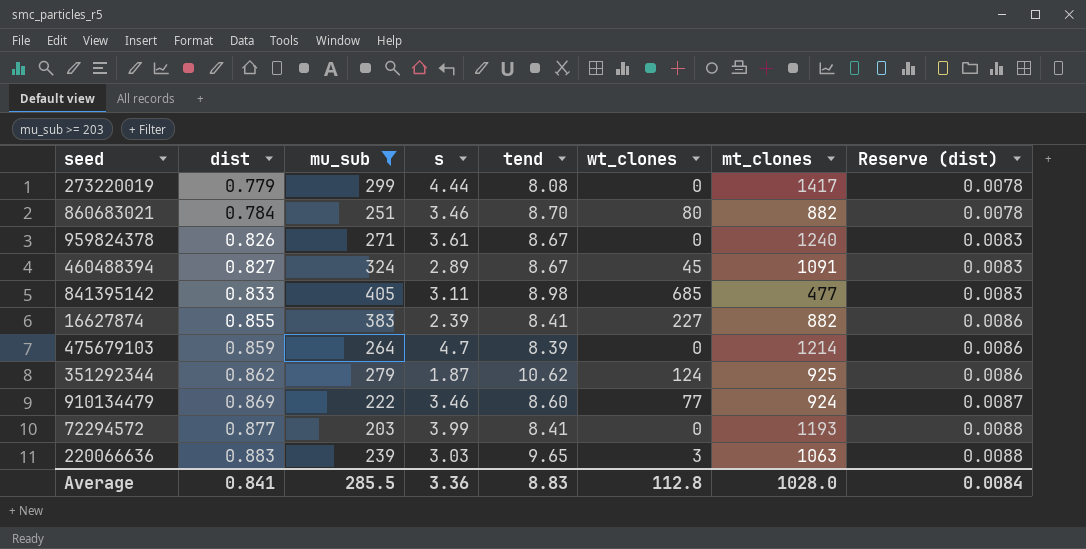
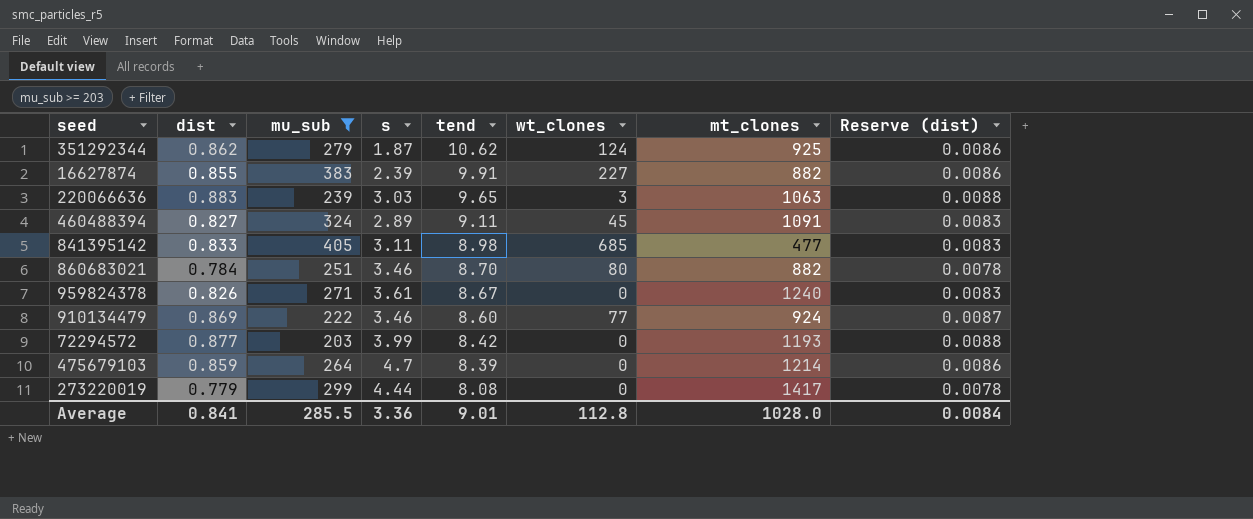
row order: dist ascending -> tend descending
16627874 | tend: 8.41 -> 9.91
460488394 | tend: 8.67 -> 9.11
72294572 | tend: 8.41 -> 8.42
Average | tend: 8.83 -> 9.01

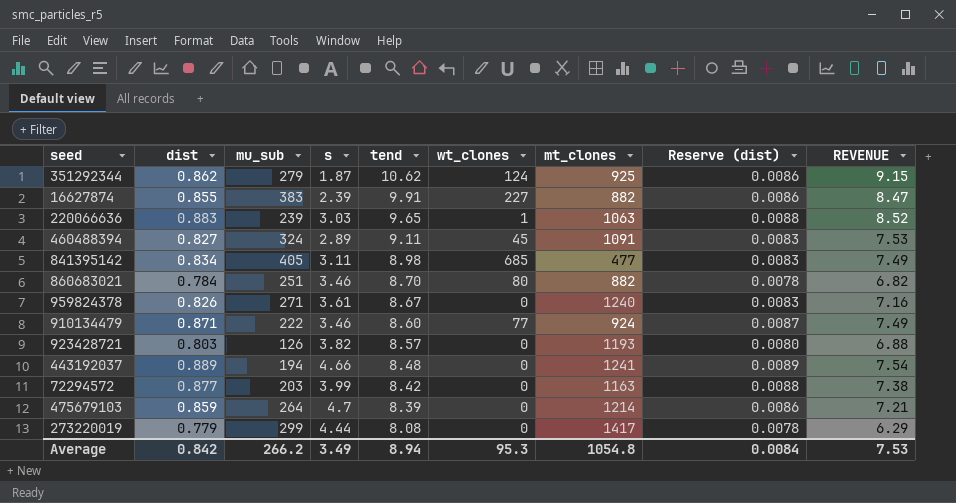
filter: mu_sub >= 203 -> none
column REVENUE | formula: none -> [dist] * [tend]
220066636 | wt_clones: 3 -> 1
841395142 | dist: 0.833 -> 0.834
910134479 | dist: 0.869 -> 0.871
72294572 | mt_clones: 1193 -> 1163
Average | dist: 0.841 -> 0.842
Average | mu_sub: 285.5 -> 266.2
Average | s: 3.36 -> 3.49
Average | tend: 9.01 -> 8.94
Average | wt_clones: 112.8 -> 95.3
Average | mt_clones: 1028.0 -> 1054.8

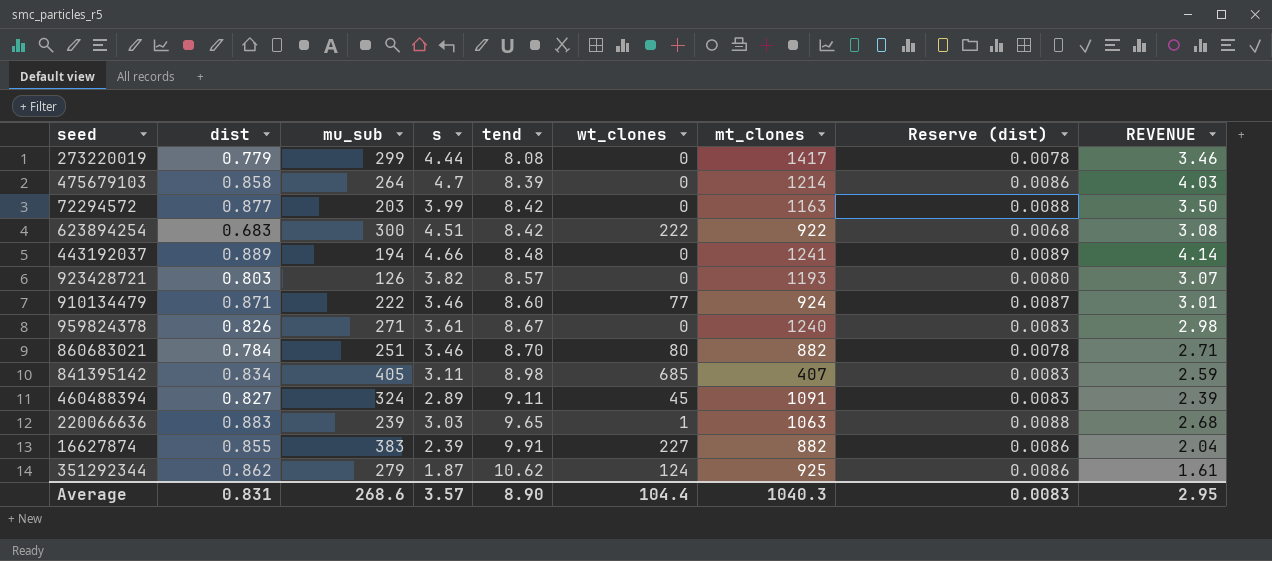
row order: tend descending -> tend ascending
column REVENUE | formula: [dist] * [tend] -> [dist] * [s]
475679103 | dist: 0.859 -> 0.858
row 623894254: none -> 0.683 | 300 | 4.51 | 8.42 | 222 | 922 | 0.0068 | 3.08
841395142 | mt_clones: 477 -> 407
Average | dist: 0.842 -> 0.831
Average | mu_sub: 266.2 -> 268.6
Average | s: 3.49 -> 3.57
Average | tend: 8.94 -> 8.90
Average | wt_clones: 95.3 -> 104.4
Average | mt_clones: 1054.8 -> 1040.3
Average | Reserve (dist): 0.0084 -> 0.0083
Average | REVENUE: 7.53 -> 2.95

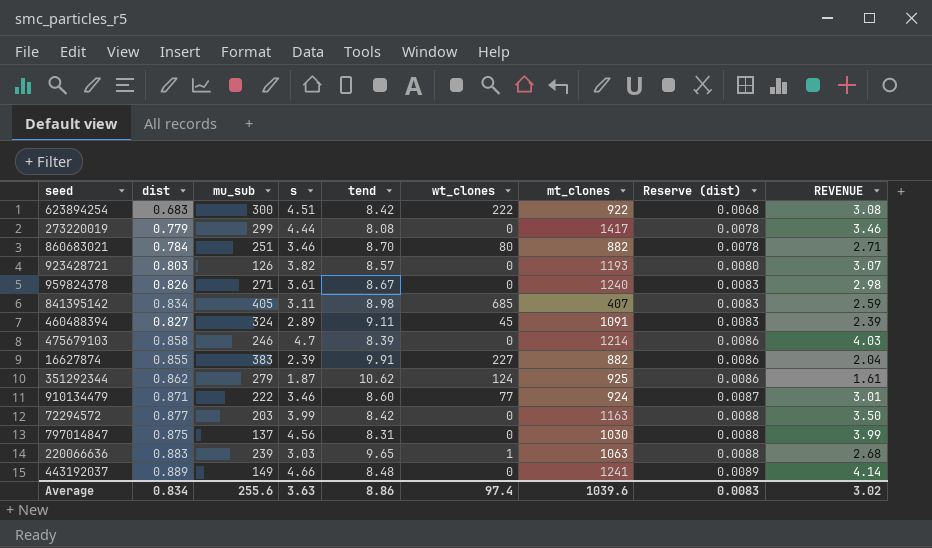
row order: tend ascending -> Reserve (dist) ascending
475679103 | mu_sub: 264 -> 246
row 797014847: none -> 0.875 | 137 | 4.56 | 8.31 | 0 | 1030 | 0.0088 | 3.99
443192037 | mu_sub: 194 -> 149
Average | dist: 0.831 -> 0.834
Average | mu_sub: 268.6 -> 255.6
Average | s: 3.57 -> 3.63
Average | tend: 8.90 -> 8.86
Average | wt_clones: 104.4 -> 97.4
Average | mt_clones: 1040.3 -> 1039.6
Average | REVENUE: 2.95 -> 3.02

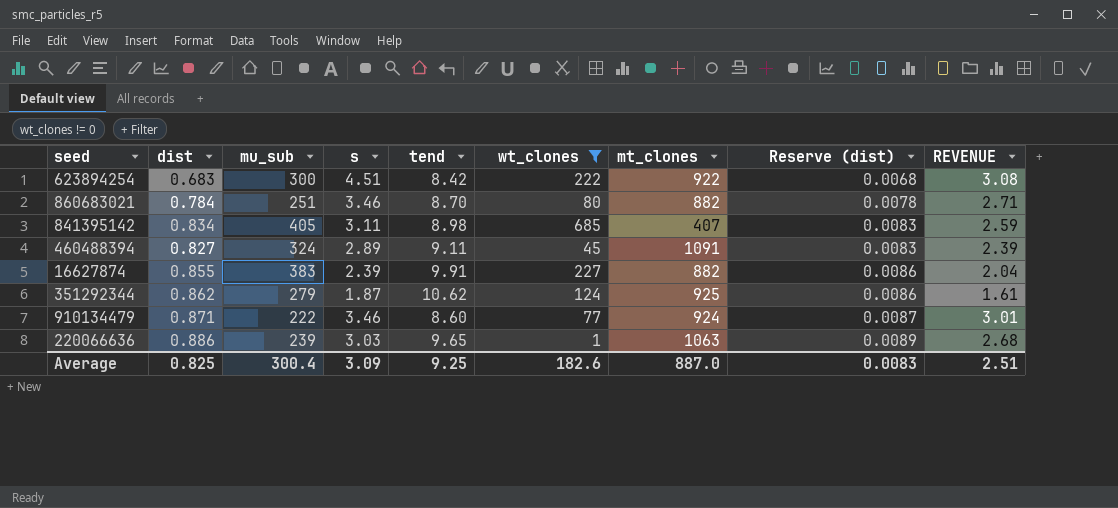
filter: none -> wt_clones != 0
220066636 | dist: 0.883 -> 0.886
220066636 | Reserve (dist): 0.0088 -> 0.0089
Average | dist: 0.834 -> 0.825
Average | mu_sub: 255.6 -> 300.4
Average | s: 3.63 -> 3.09
Average | tend: 8.86 -> 9.25
Average | wt_clones: 97.4 -> 182.6
Average | mt_clones: 1039.6 -> 887.0
Average | REVENUE: 3.02 -> 2.51

